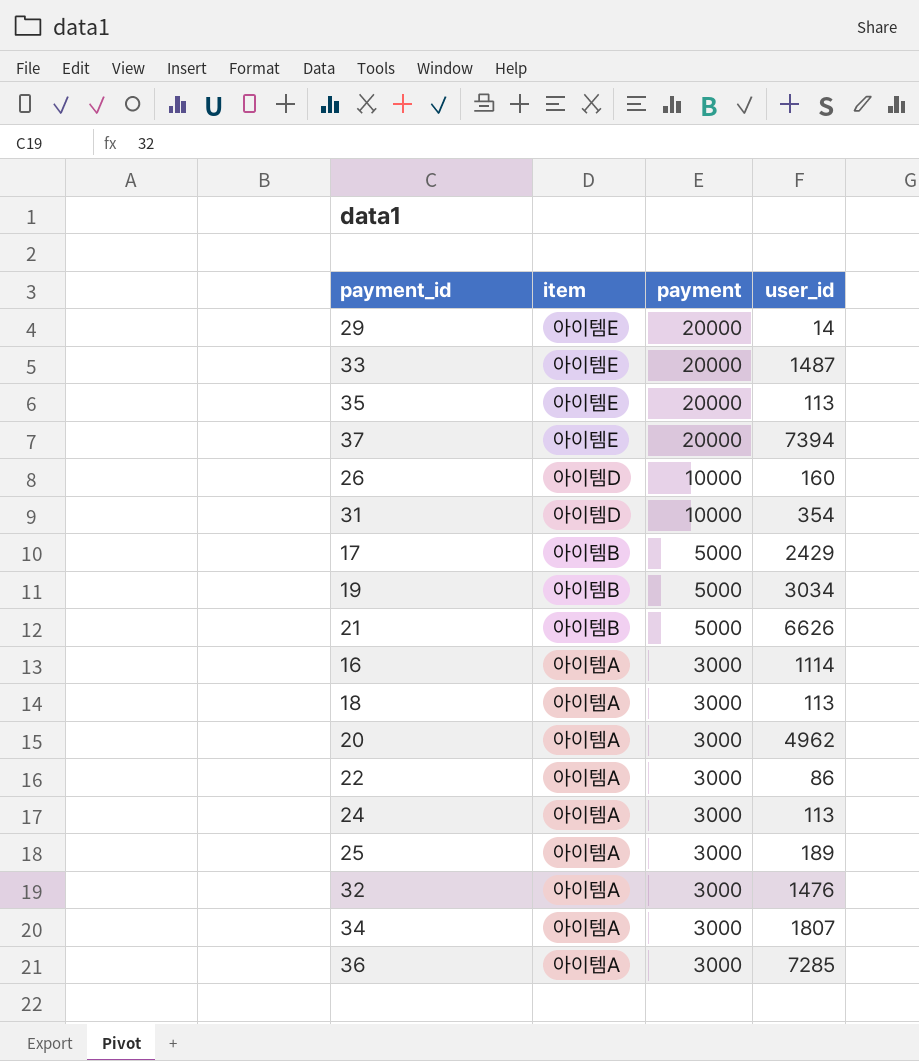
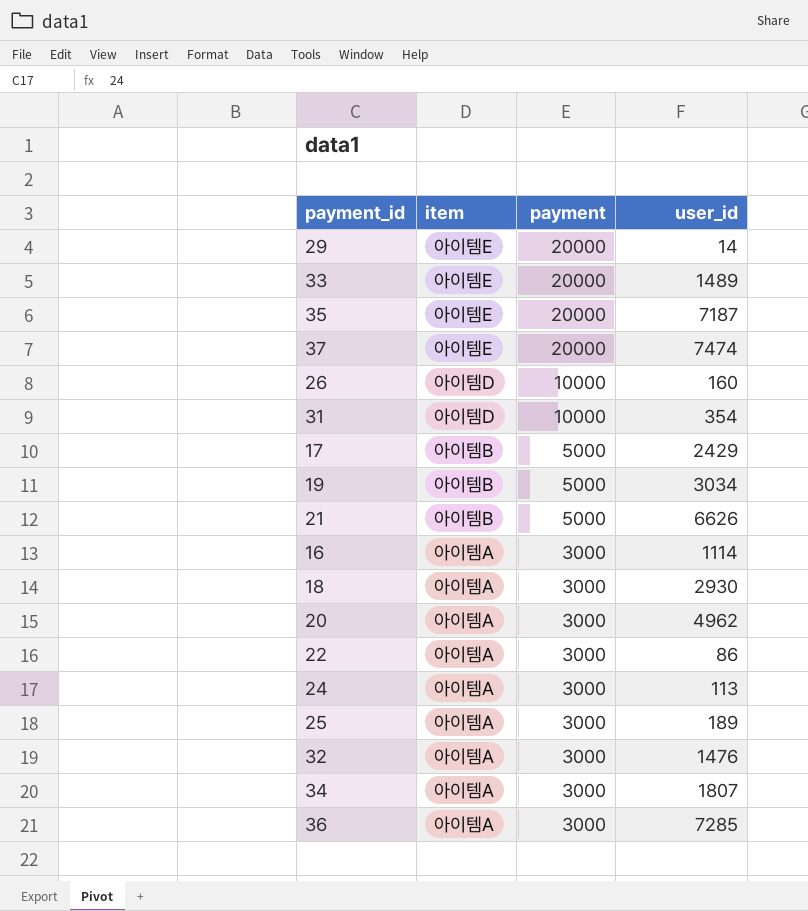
33 | user_id: 1487 -> 1489
35 | user_id: 113 -> 7187
37 | user_id: 7394 -> 7474
18 | user_id: 113 -> 2930

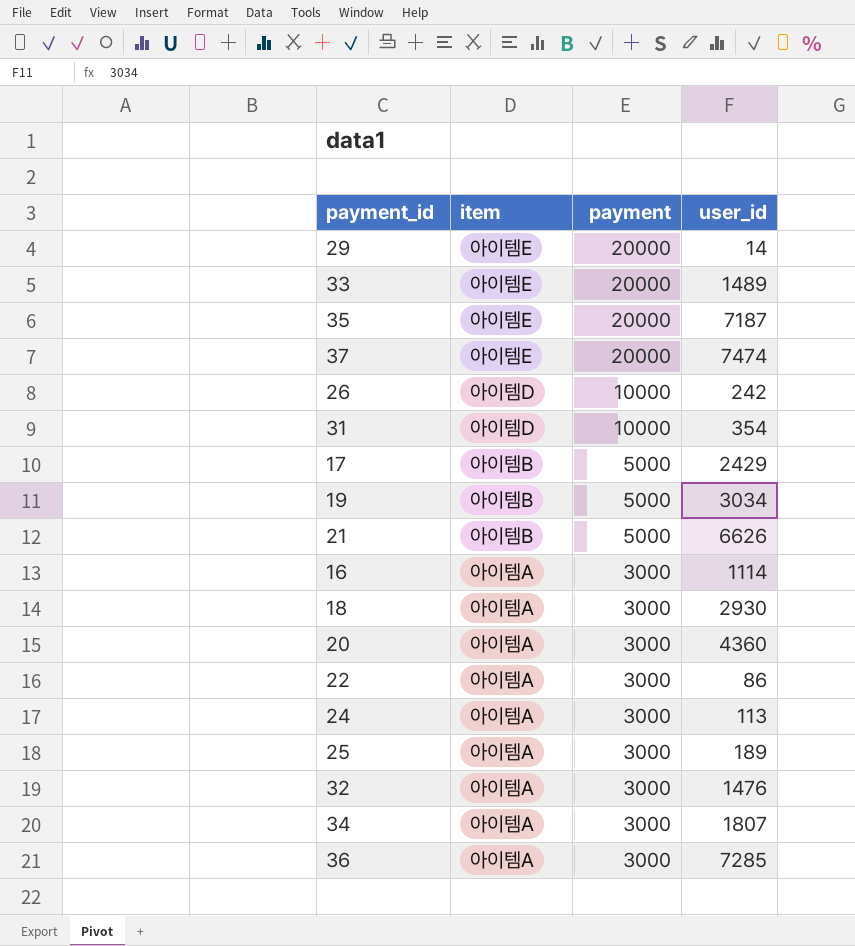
26 | user_id: 160 -> 242
20 | user_id: 4962 -> 4360

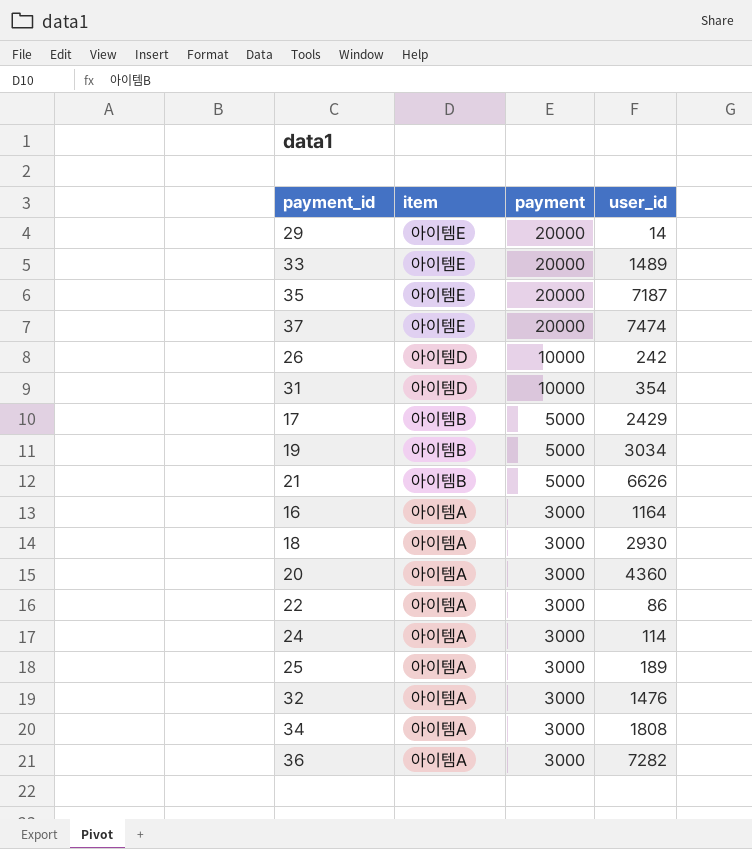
16 | user_id: 1114 -> 1164
24 | user_id: 113 -> 114
34 | user_id: 1807 -> 1808
36 | user_id: 7285 -> 7282

